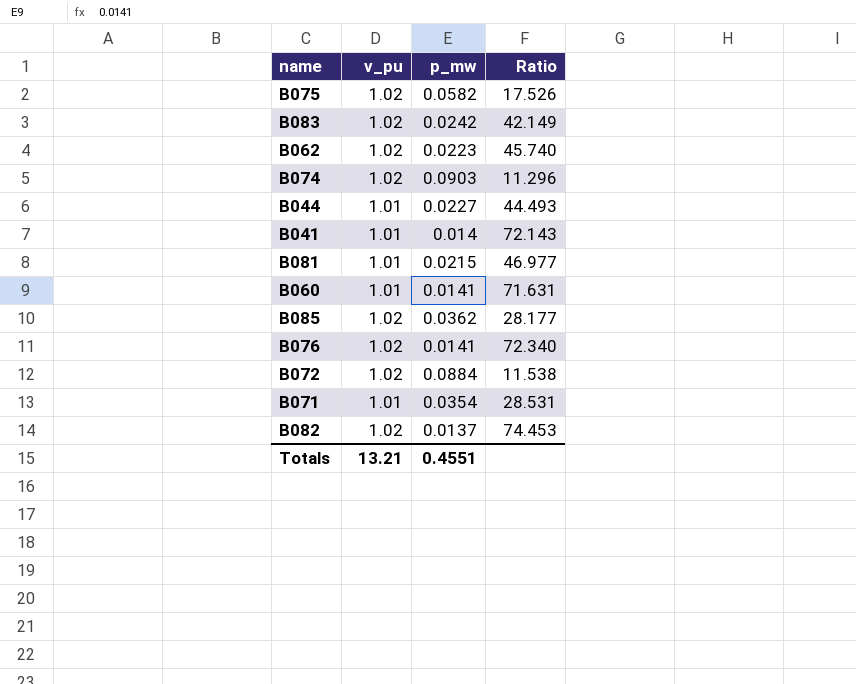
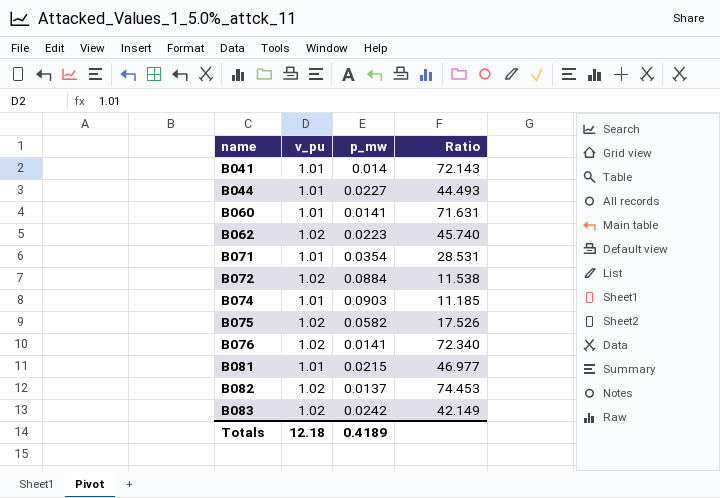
row order: none -> name ascending
row B085: 1.02 | 0.0362 | 28.177 -> none
B074 | v_pu: 1.02 -> 1.01
B074 | Ratio: 11.296 -> 11.185
Totals | v_pu: 13.21 -> 12.18
Totals | p_mw: 0.4551 -> 0.4189

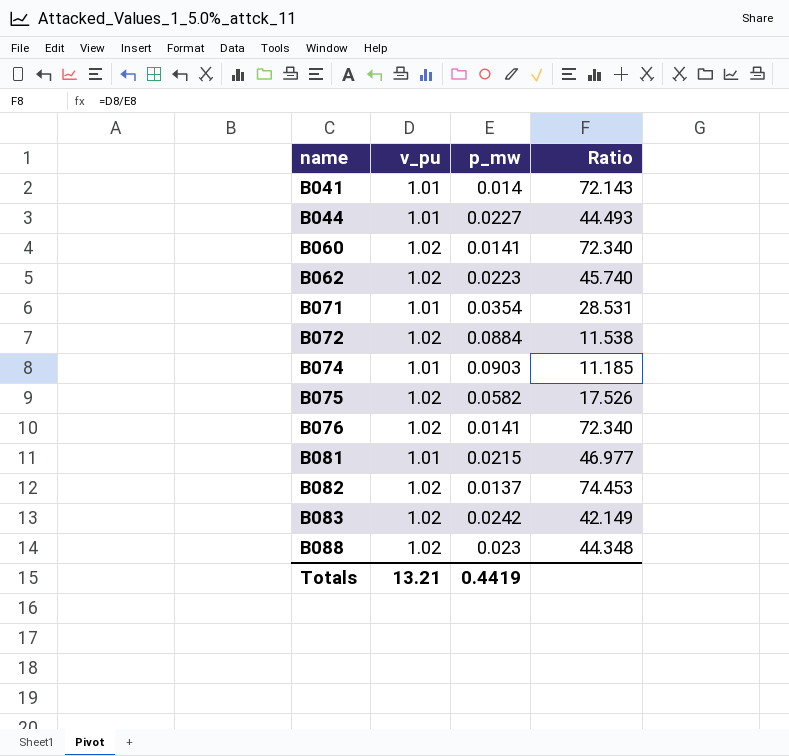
B060 | v_pu: 1.01 -> 1.02
B060 | Ratio: 71.631 -> 72.340
row B088: none -> 1.02 | 0.023 | 44.348
Totals | v_pu: 12.18 -> 13.21
Totals | p_mw: 0.4189 -> 0.4419

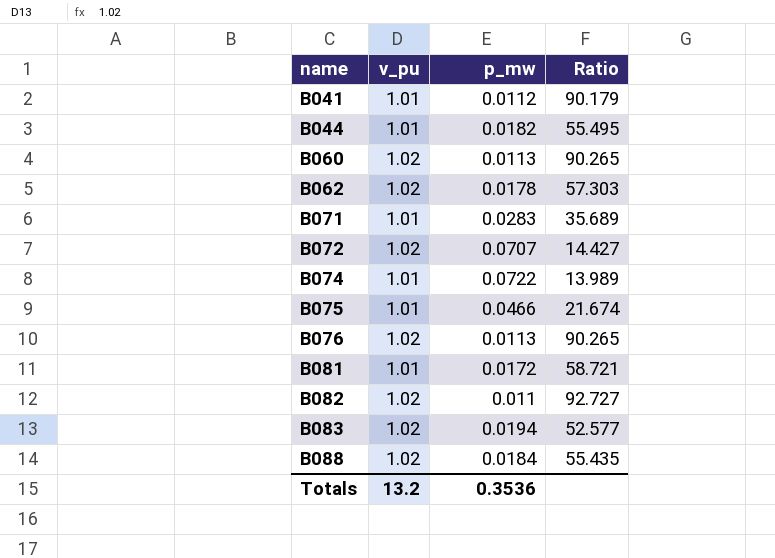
B041 | p_mw: 0.014 -> 0.0112
B041 | Ratio: 72.143 -> 90.179
B044 | p_mw: 0.0227 -> 0.0182
B044 | Ratio: 44.493 -> 55.495
B060 | p_mw: 0.0141 -> 0.0113
B060 | Ratio: 72.340 -> 90.265
B062 | p_mw: 0.0223 -> 0.0178
B062 | Ratio: 45.740 -> 57.303
B071 | p_mw: 0.0354 -> 0.0283
B071 | Ratio: 28.531 -> 35.689
B072 | p_mw: 0.0884 -> 0.0707
B072 | Ratio: 11.538 -> 14.427
B074 | p_mw: 0.0903 -> 0.0722
B074 | Ratio: 11.185 -> 13.989
B075 | v_pu: 1.02 -> 1.01
B075 | p_mw: 0.0582 -> 0.0466
B075 | Ratio: 17.526 -> 21.674
B076 | p_mw: 0.0141 -> 0.0113
B076 | Ratio: 72.340 -> 90.265
B081 | p_mw: 0.0215 -> 0.0172
B081 | Ratio: 46.977 -> 58.721
B082 | p_mw: 0.0137 -> 0.011
B082 | Ratio: 74.453 -> 92.727
B083 | p_mw: 0.0242 -> 0.0194
B083 | Ratio: 42.149 -> 52.577
B088 | p_mw: 0.023 -> 0.0184
B088 | Ratio: 44.348 -> 55.435
Totals | v_pu: 13.21 -> 13.2
Totals | p_mw: 0.4419 -> 0.3536

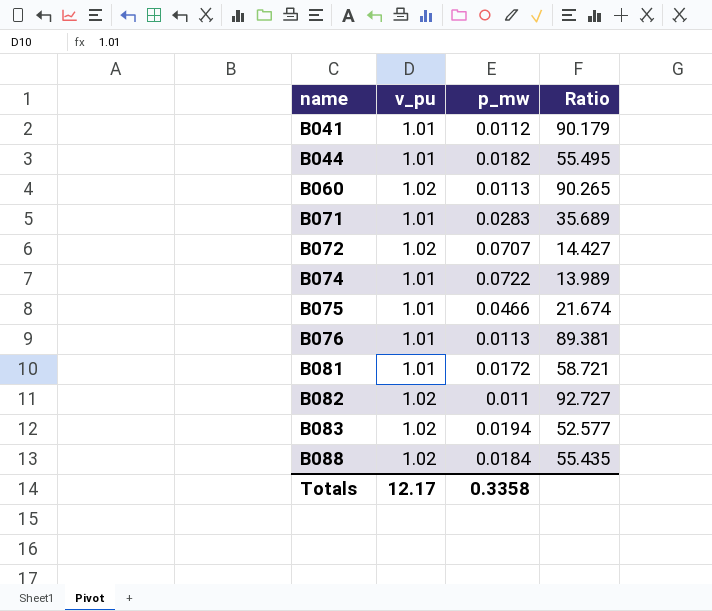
row B062: 1.02 | 0.0178 | 57.303 -> none
B076 | v_pu: 1.02 -> 1.01
B076 | Ratio: 90.265 -> 89.381
Totals | v_pu: 13.2 -> 12.17
Totals | p_mw: 0.3536 -> 0.3358

